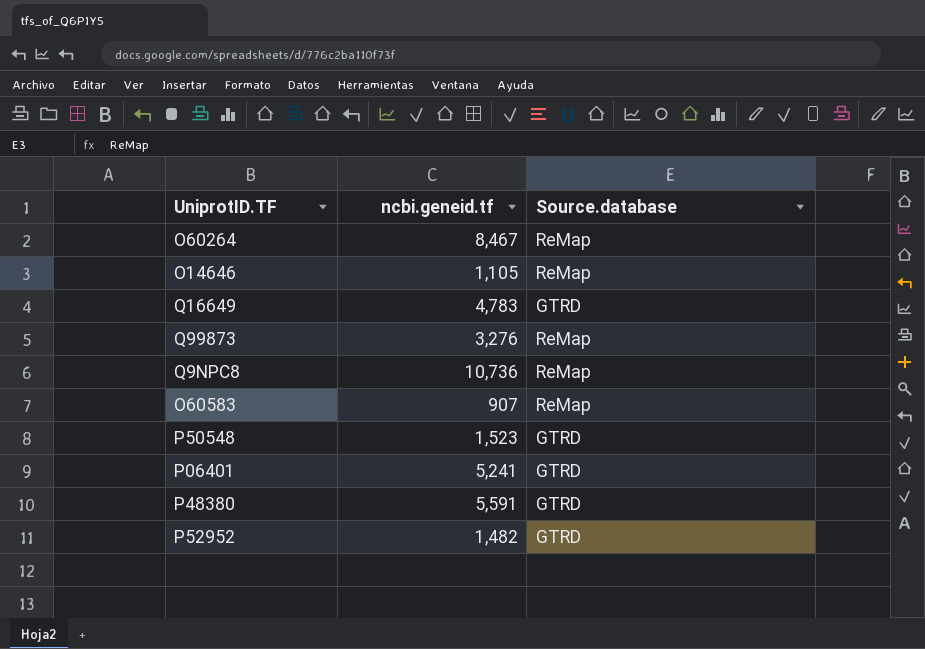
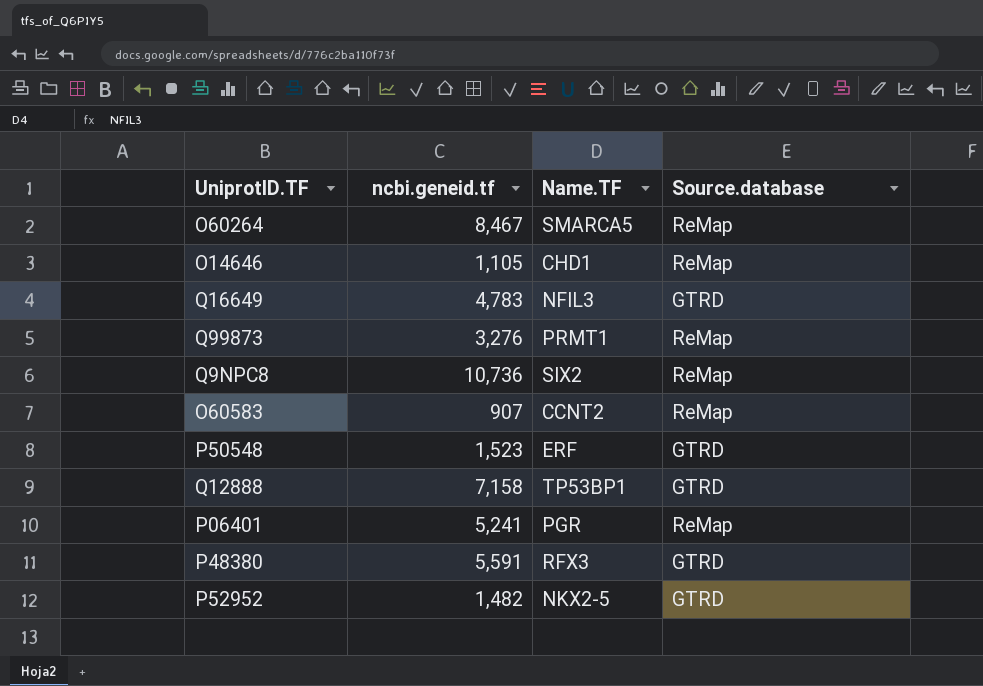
column Name.TF | position: none -> 3
row Q12888: none -> 7,158 | TP53BP1 | GTRD
P06401 | Source.database: GTRD -> ReMap

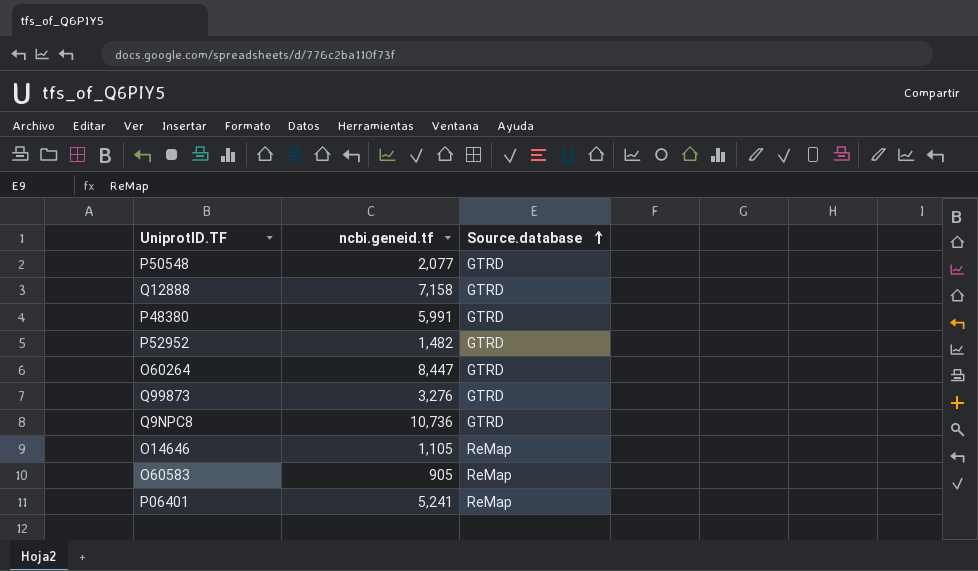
row order: none -> Source.database ascending
column Name.TF | position: 3 -> none
row Q16649: 4,783 | NFIL3 | GTRD -> none
P50548 | ncbi.geneid.tf: 1,523 -> 2,077
P48380 | ncbi.geneid.tf: 5,591 -> 5,991
O60264 | ncbi.geneid.tf: 8,467 -> 8,447
O60264 | Source.database: ReMap -> GTRD
Q99873 | Source.database: ReMap -> GTRD
Q9NPC8 | Source.database: ReMap -> GTRD
O60583 | ncbi.geneid.tf: 907 -> 905

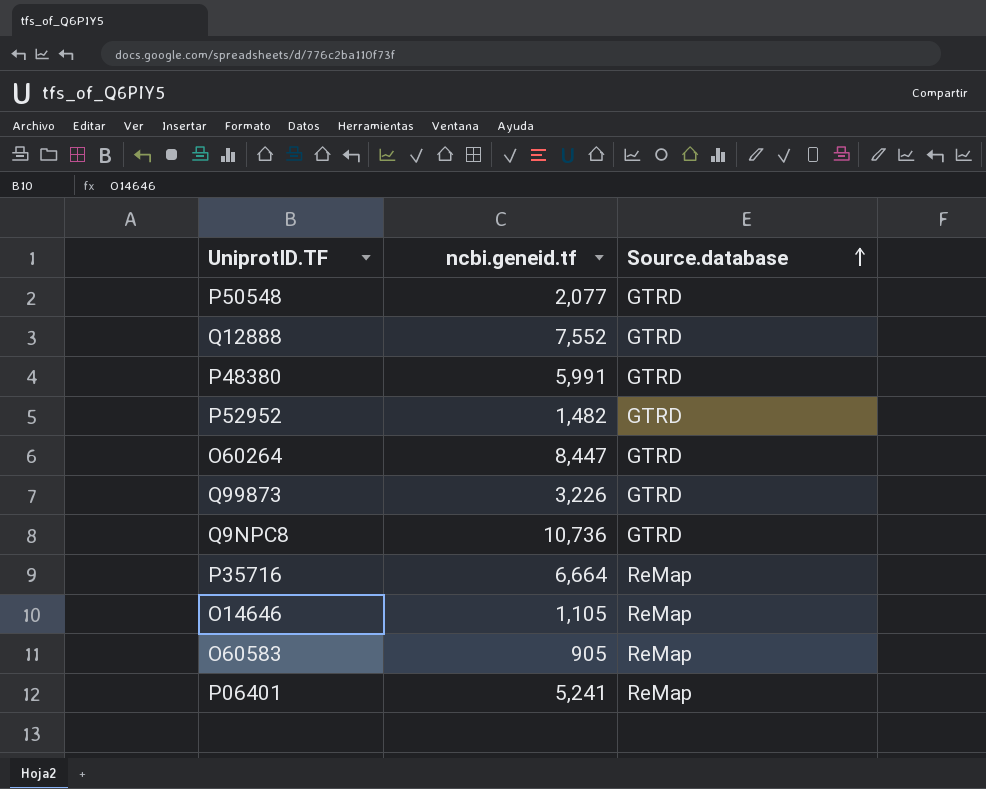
Q12888 | ncbi.geneid.tf: 7,158 -> 7,552
Q99873 | ncbi.geneid.tf: 3,276 -> 3,226
row P35716: none -> 6,664 | ReMap

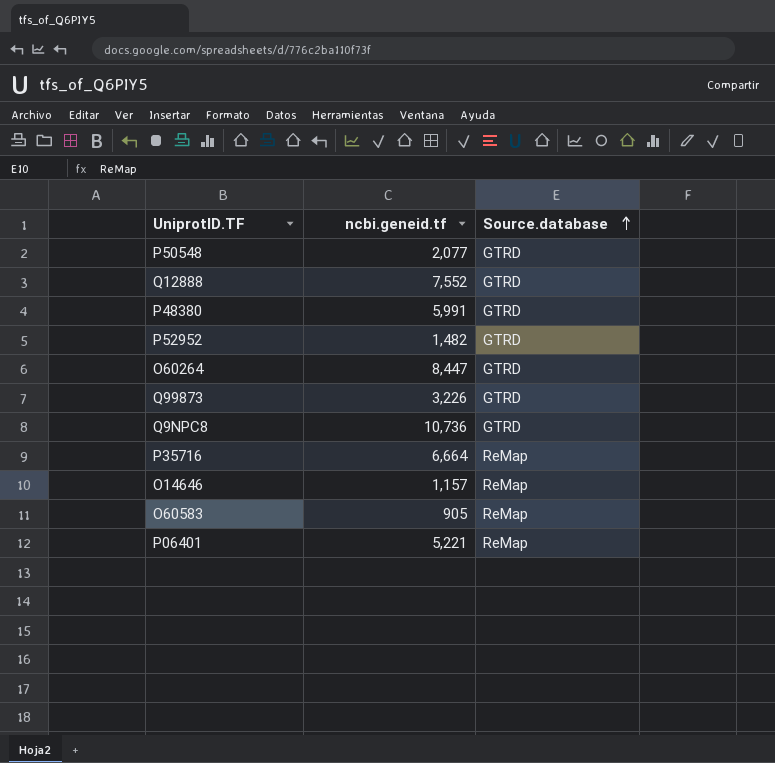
O14646 | ncbi.geneid.tf: 1,105 -> 1,157
P06401 | ncbi.geneid.tf: 5,241 -> 5,221

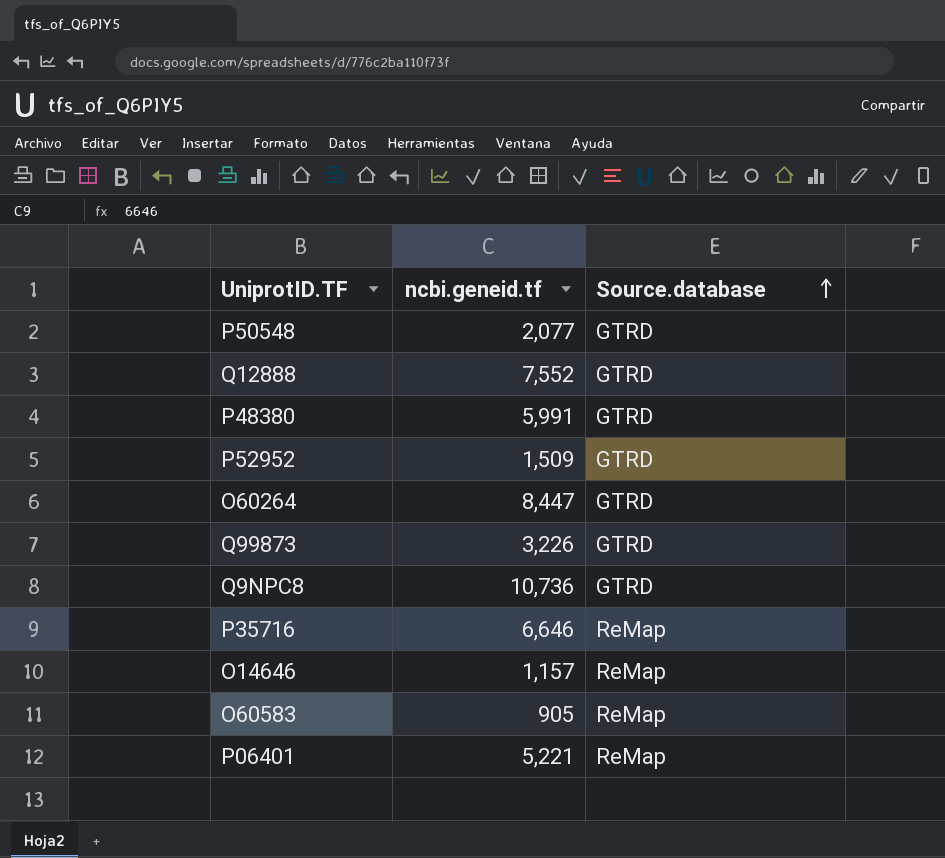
P52952 | ncbi.geneid.tf: 1,482 -> 1,509
P35716 | ncbi.geneid.tf: 6,664 -> 6,646

